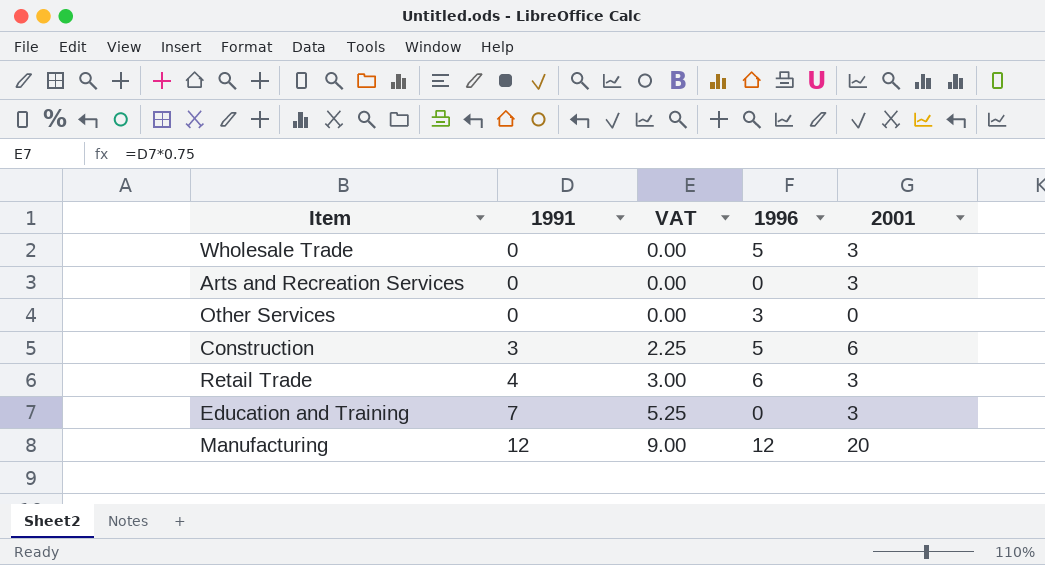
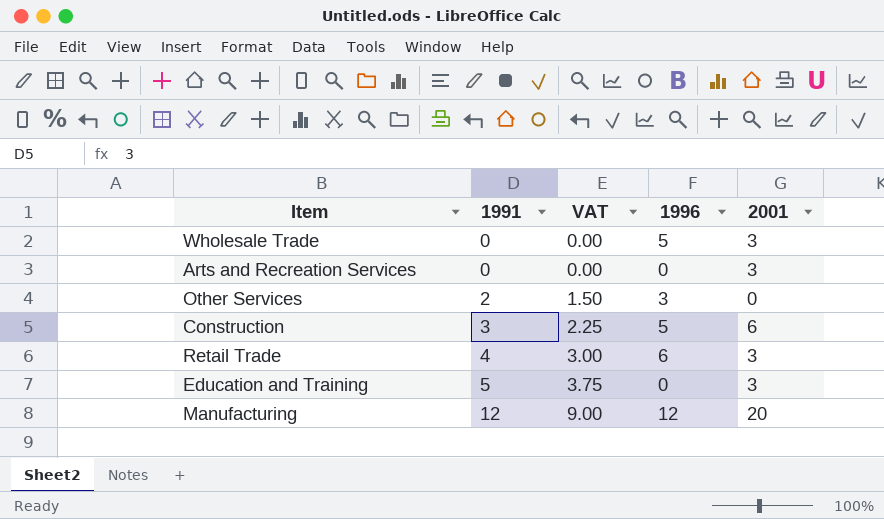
Other Services | 1991: 0 -> 2
Other Services | VAT: 0.00 -> 1.50
Education and Training | 1991: 7 -> 5
Education and Training | VAT: 5.25 -> 3.75

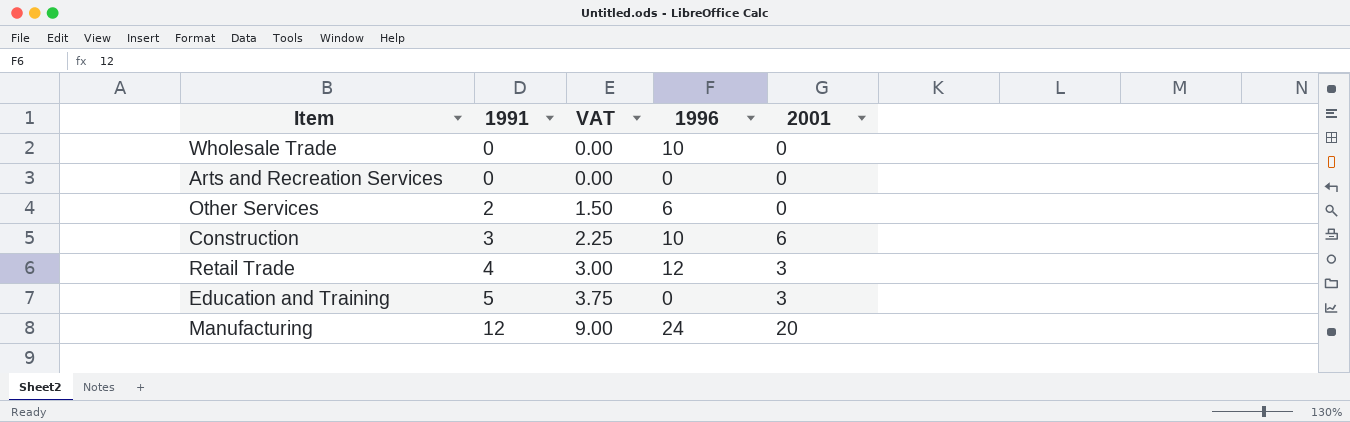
Wholesale Trade | 1996: 5 -> 10
Wholesale Trade | 2001: 3 -> 0
Arts and Recreation Services | 2001: 3 -> 0
Other Services | 1996: 3 -> 6
Construction | 1996: 5 -> 10
Retail Trade | 1996: 6 -> 12
Manufacturing | 1996: 12 -> 24

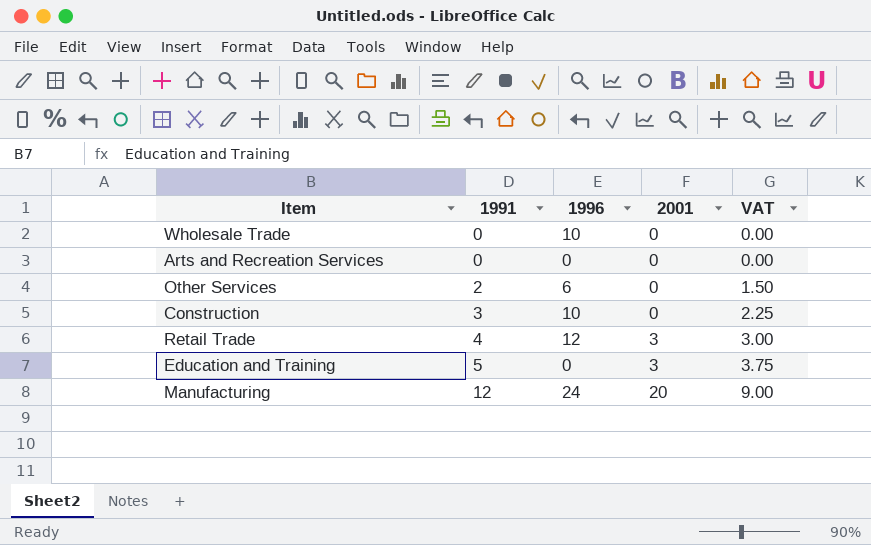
column VAT | position: 3 -> 5
Construction | 2001: 6 -> 0

